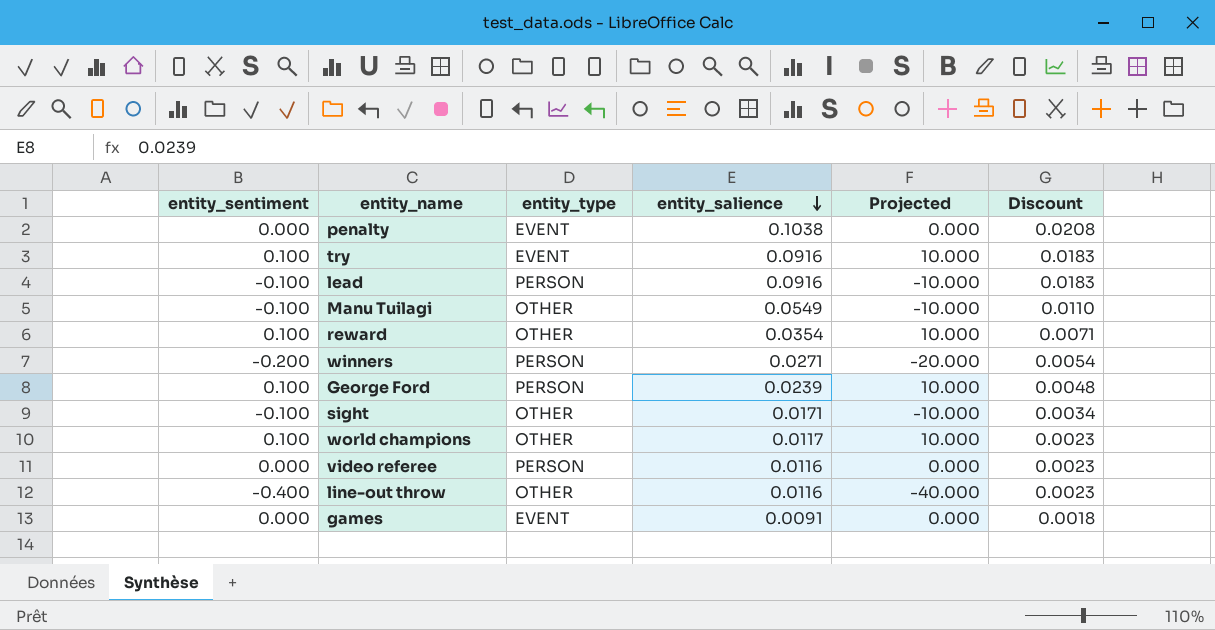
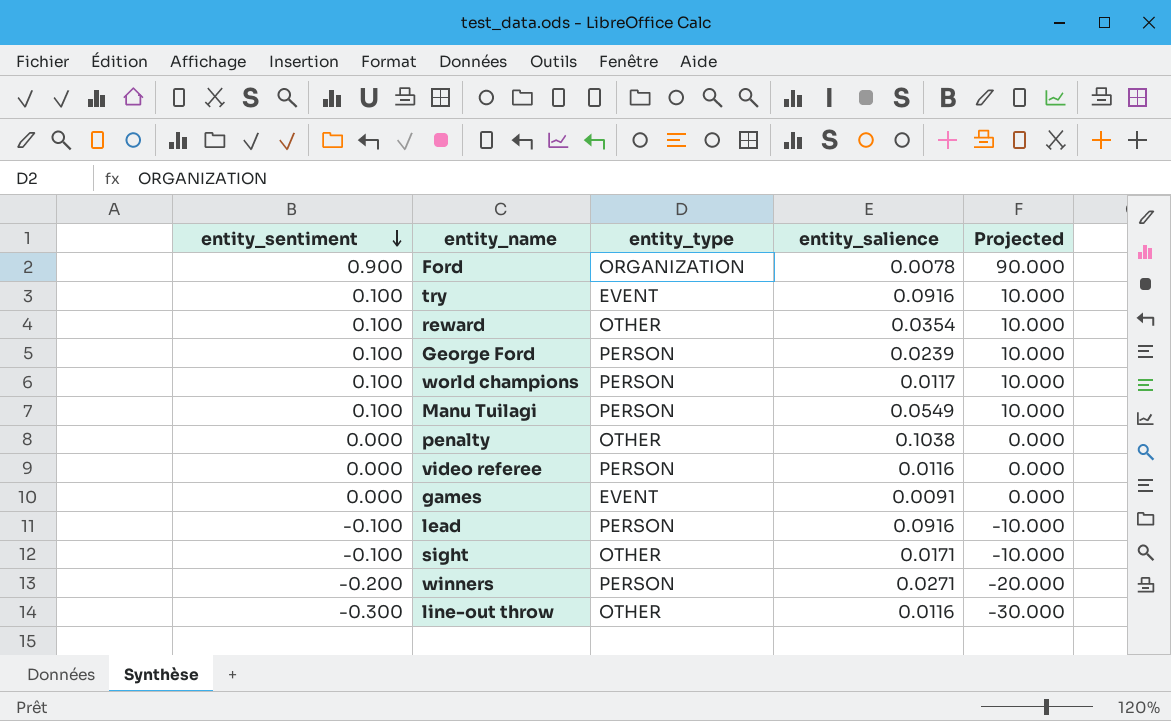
row order: entity_salience descending -> entity_sentiment descending
column Discount | formula: [entity_salience] * 0.2 -> none
row Ford: none -> 0.900 | ORGANIZATION | 0.0078 | 90.000
world champions | entity_type: OTHER -> PERSON
Manu Tuilagi | entity_sentiment: -0.100 -> 0.100
Manu Tuilagi | entity_type: OTHER -> PERSON
Manu Tuilagi | Projected: -10.000 -> 10.000
penalty | entity_type: EVENT -> OTHER
line-out throw | entity_sentiment: -0.400 -> -0.300
line-out throw | Projected: -40.000 -> -30.000

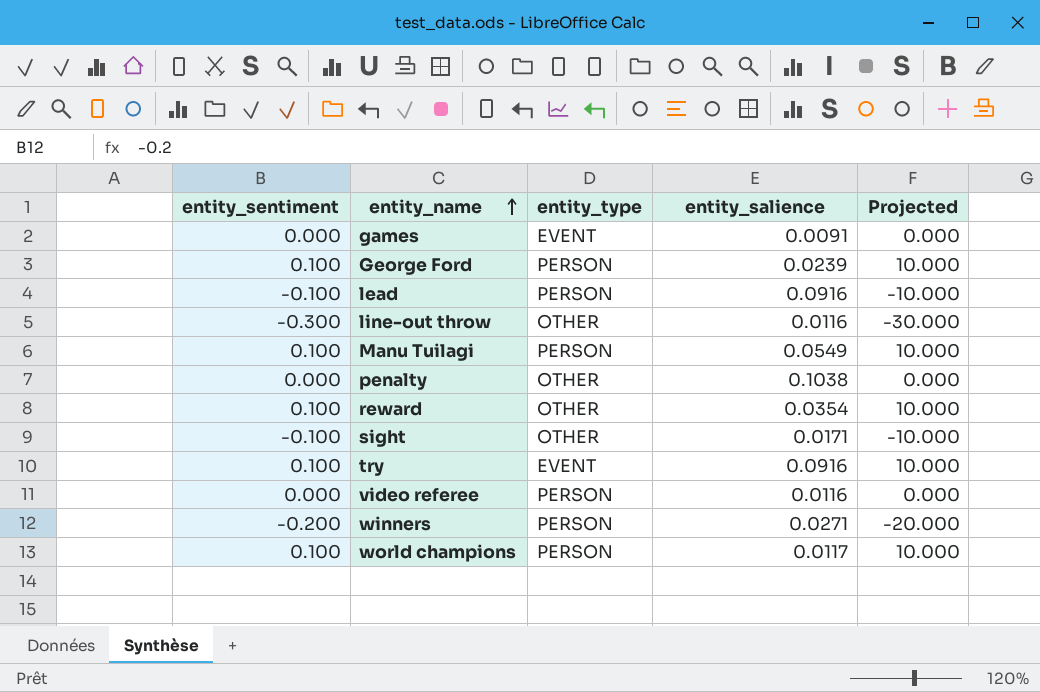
row order: entity_sentiment descending -> entity_name ascending
row Ford: 0.900 | ORGANIZATION | 0.0078 | 90.000 -> none

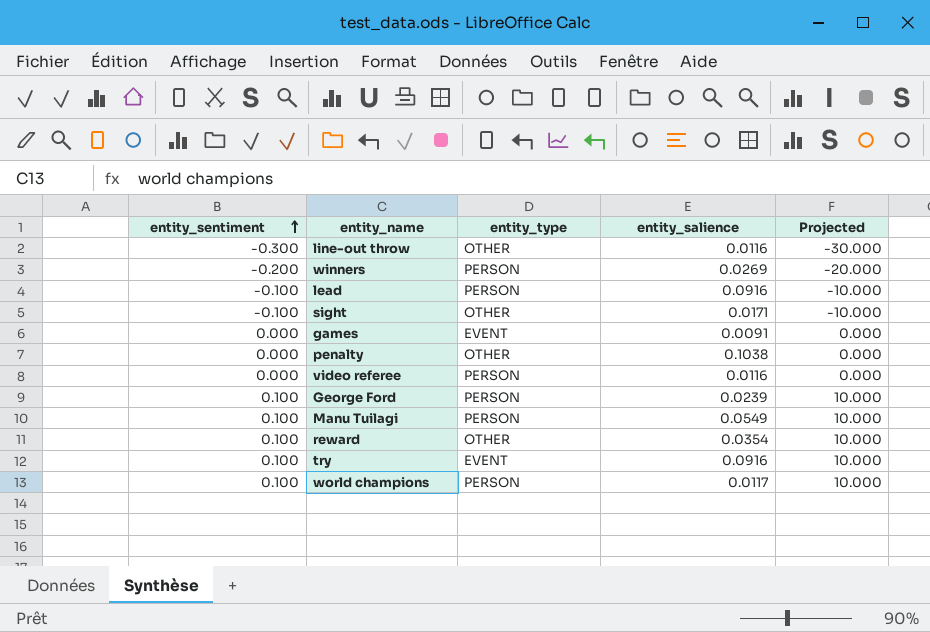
row order: entity_name ascending -> entity_sentiment ascending
winners | entity_salience: 0.0271 -> 0.0269

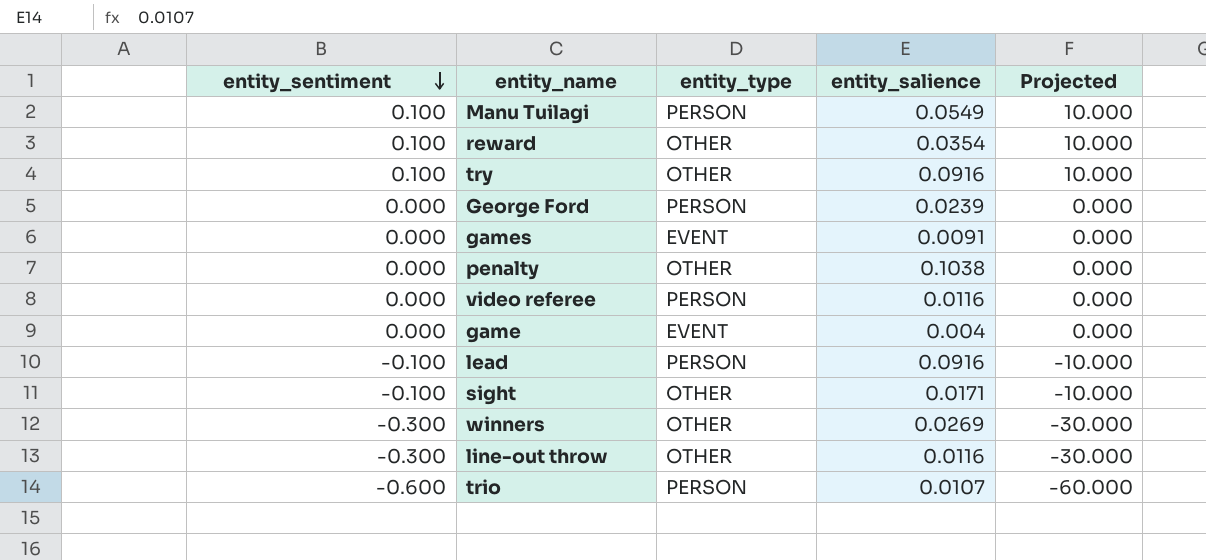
row order: entity_sentiment ascending -> entity_sentiment descending
row world champions: 0.100 | PERSON | 0.0117 | 10.000 -> none
try | entity_type: EVENT -> OTHER
George Ford | entity_sentiment: 0.100 -> 0.000
George Ford | Projected: 10.000 -> 0.000
row game: none -> 0.000 | EVENT | 0.004 | 0.000
winners | entity_sentiment: -0.200 -> -0.300
winners | entity_type: PERSON -> OTHER
winners | Projected: -20.000 -> -30.000
row trio: none -> -0.600 | PERSON | 0.0107 | -60.000

